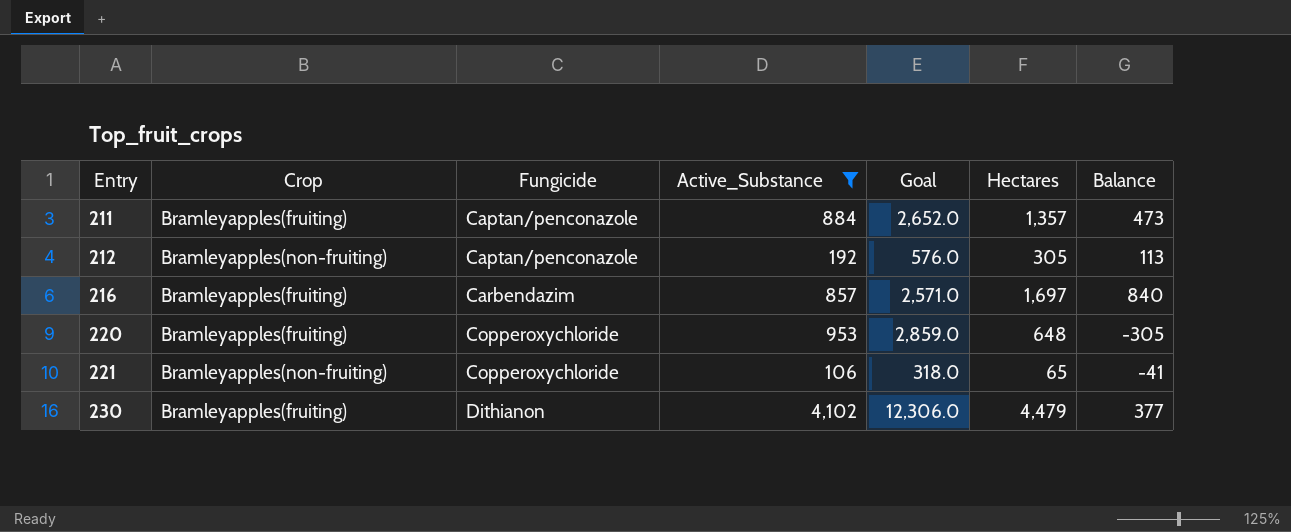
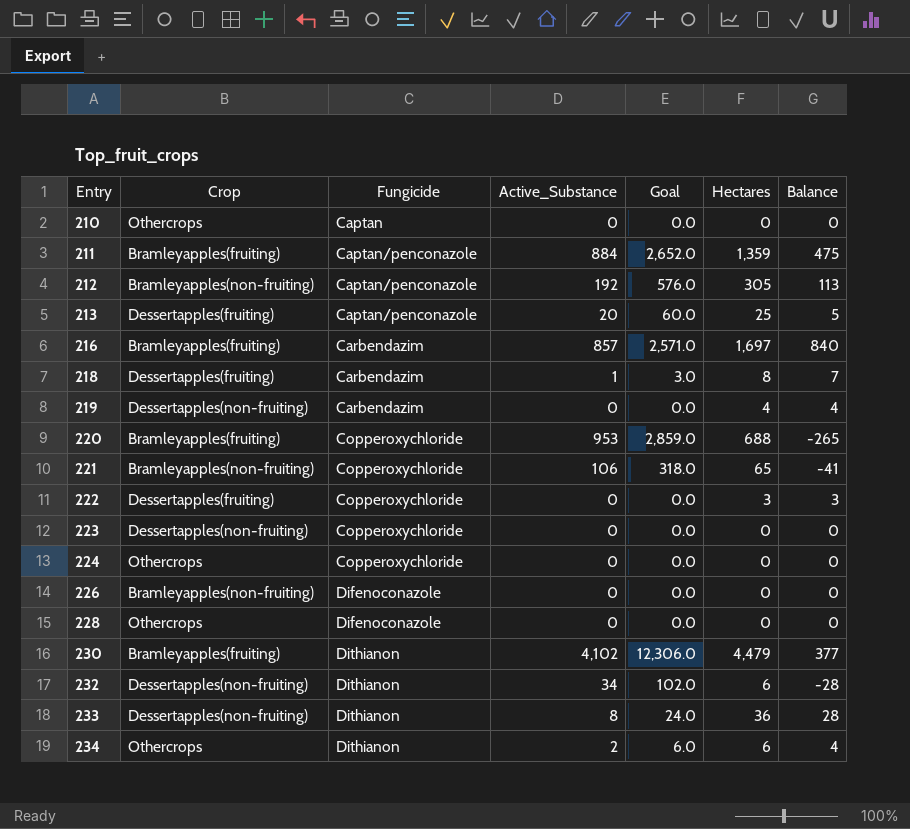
filter: Active_Substance >= 106 -> none
211 | Hectares: 1,357 -> 1,359
211 | Balance: 473 -> 475
220 | Hectares: 648 -> 688
220 | Balance: -305 -> -265

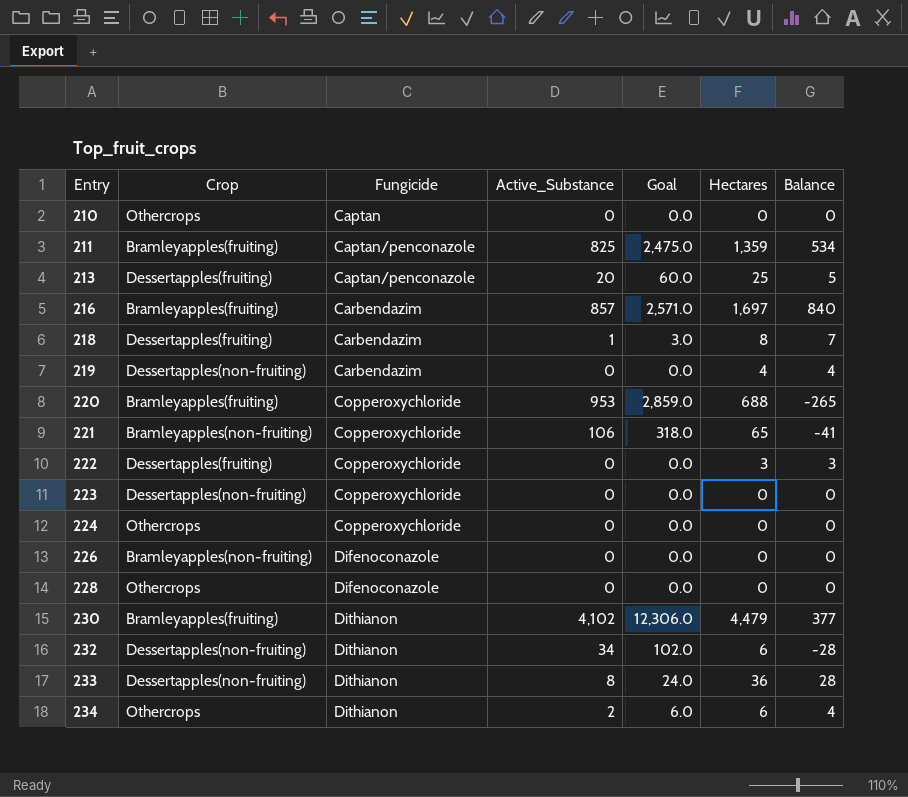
row 212: Bramleyapples(non-fruiting) | Captan/penconazole | 192 | 576.0 | 305 | 113 -> none
211 | Active_Substance: 884 -> 825
211 | Goal: 2,652.0 -> 2,475.0
211 | Balance: 475 -> 534

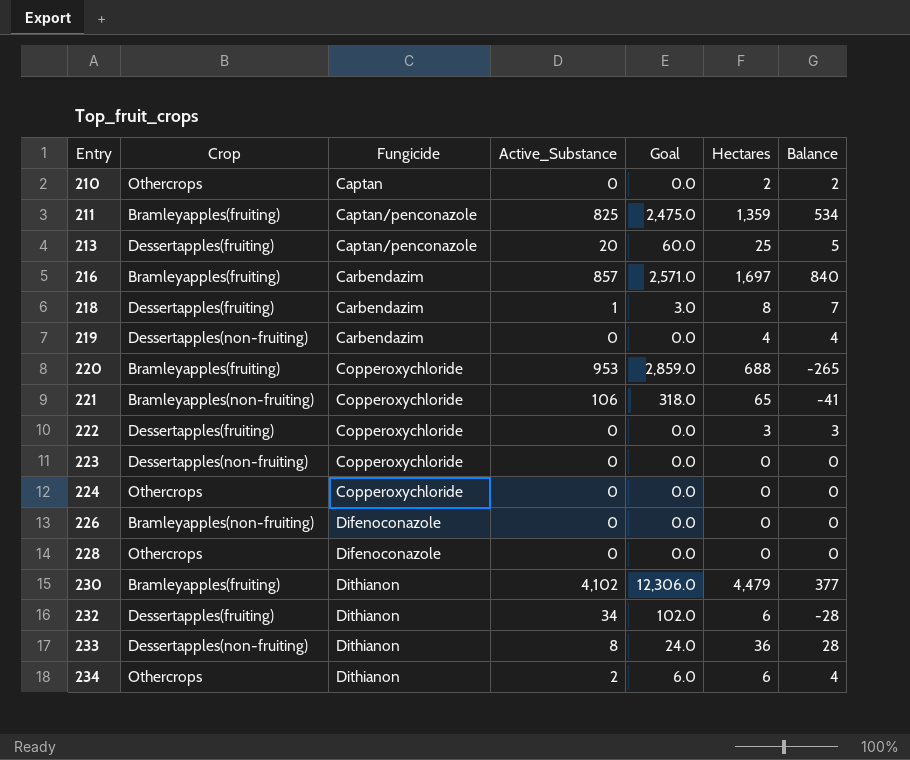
210 | Hectares: 0 -> 2
210 | Balance: 0 -> 2
232 | Crop: Dessertapples(non-fruiting) -> Dessertapples(fruiting)

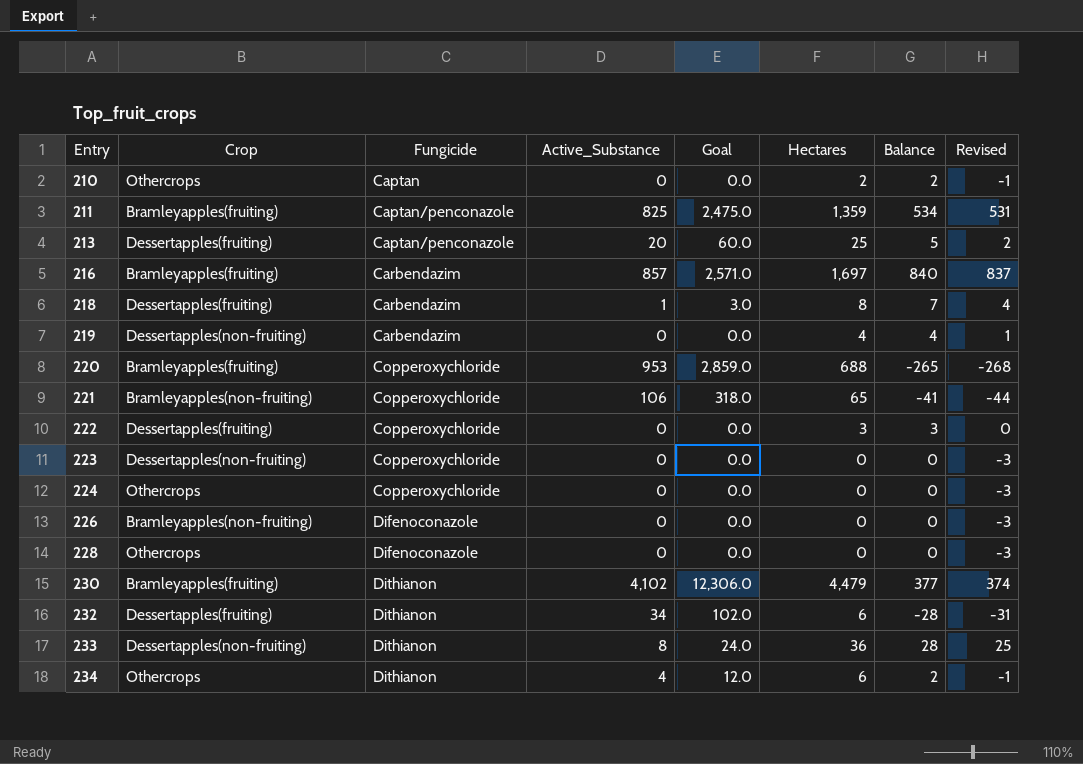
column Revised | formula: none -> [Balance] - 3
234 | Active_Substance: 2 -> 4
234 | Goal: 6.0 -> 12.0
234 | Balance: 4 -> 2

